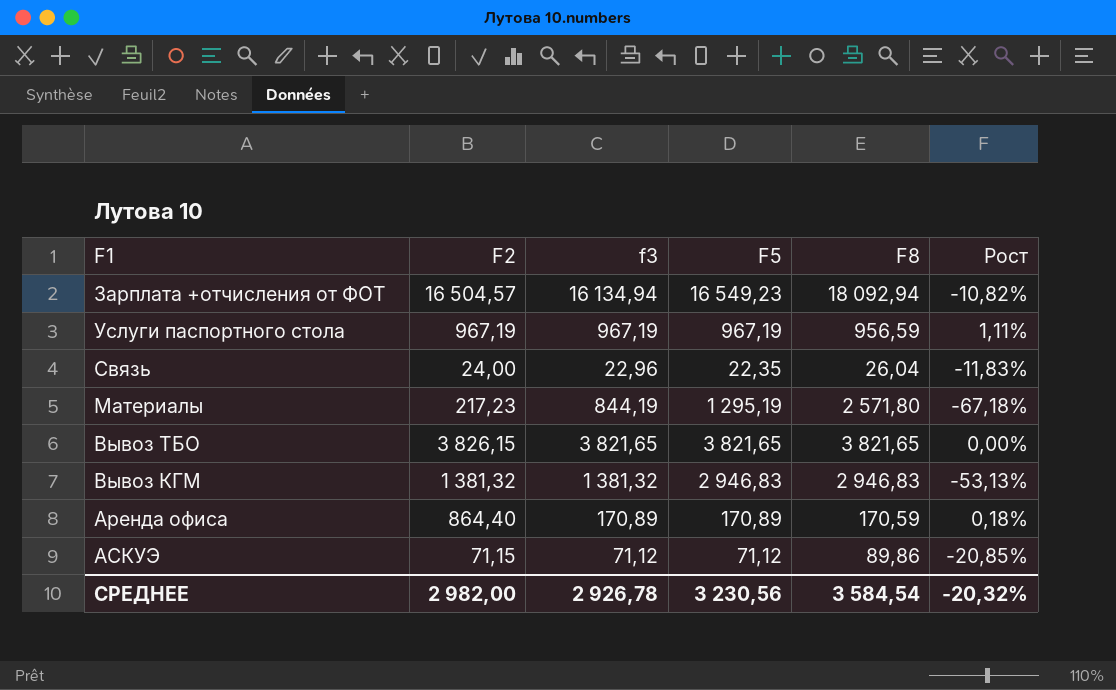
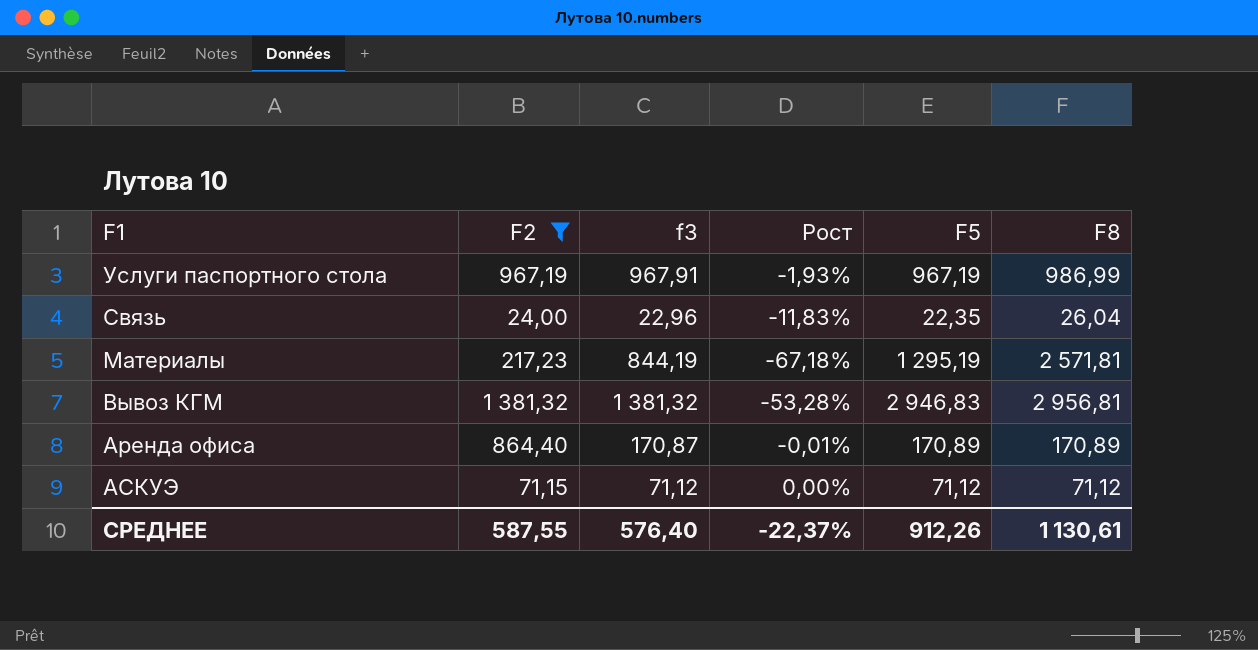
filter: none -> F2 <= 1 381,32
column Рост | position: 6 -> 4
Услуги паспортного стола | f3: 967,19 -> 967,91
Услуги паспортного стола | Рост: 1,11% -> -1,93%
Услуги паспортного стола | F8: 956,59 -> 986,99
Материалы | F8: 2 571,80 -> 2 571,81
Вывоз КГМ | Рост: -53,13% -> -53,28%
Вывоз КГМ | F8: 2 946,83 -> 2 956,81
Аренда офиса | f3: 170,89 -> 170,87
Аренда офиса | Рост: 0,18% -> -0,01%
Аренда офиса | F8: 170,59 -> 170,89
АСКУЭ | Рост: -20,85% -> 0,00%
АСКУЭ | F8: 89,86 -> 71,12
СРЕДНЕЕ | F2: 2 982,00 -> 587,55
СРЕДНЕЕ | f3: 2 926,78 -> 576,40
СРЕДНЕЕ | Рост: -20,32% -> -22,37%
СРЕДНЕЕ | F5: 3 230,56 -> 912,26
СРЕДНЕЕ | F8: 3 584,54 -> 1 130,61

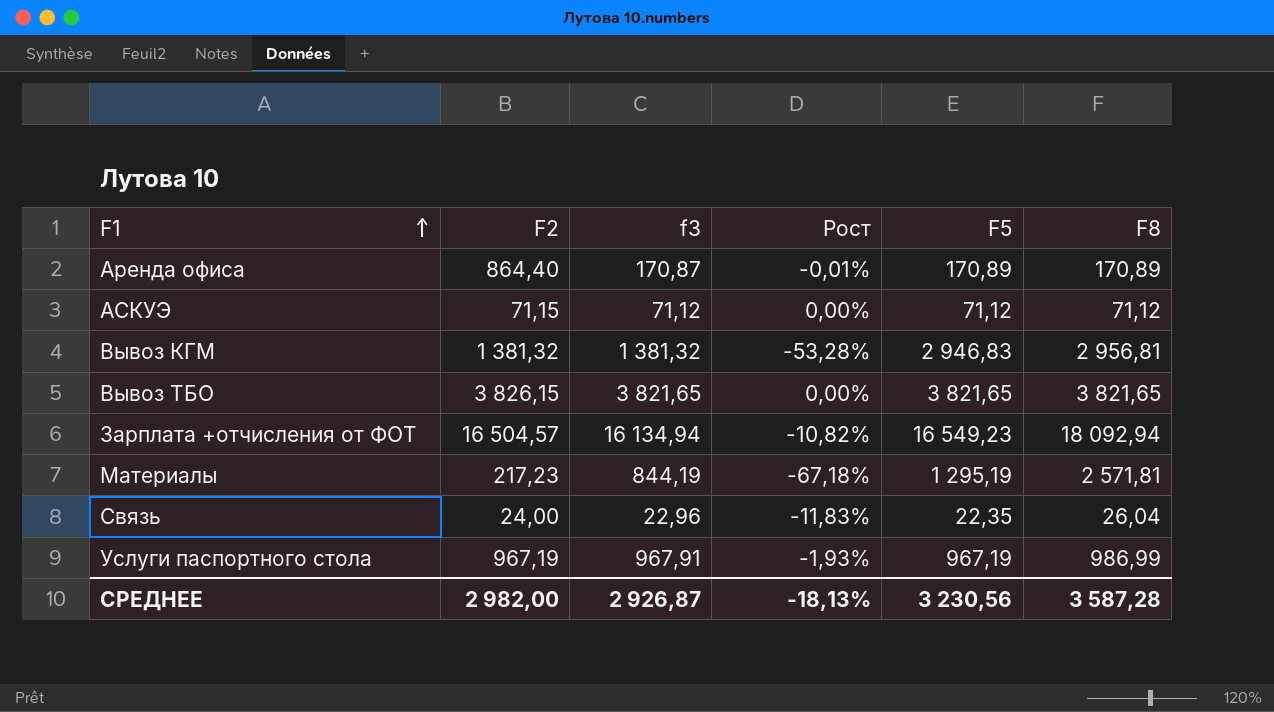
filter: F2 <= 1 381,32 -> none
row order: none -> F1 ascending
СРЕДНЕЕ | F2: 587,55 -> 2 982,00
СРЕДНЕЕ | f3: 576,40 -> 2 926,87
СРЕДНЕЕ | Рост: -22,37% -> -18,13%
СРЕДНЕЕ | F5: 912,26 -> 3 230,56
СРЕДНЕЕ | F8: 1 130,61 -> 3 587,28

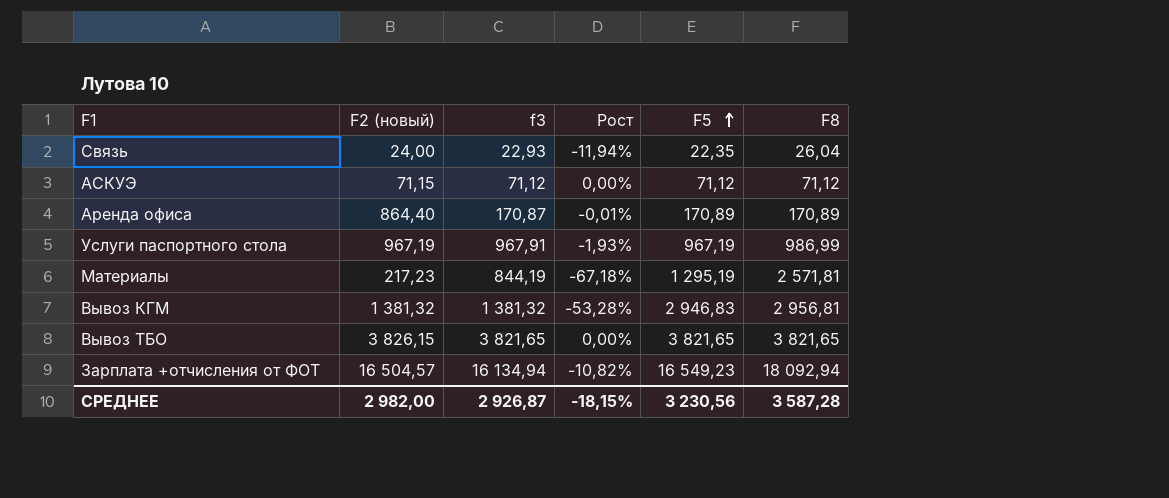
row order: F1 ascending -> F5 ascending
column name: F2 -> F2 (новый)
Связь | f3: 22,96 -> 22,93
Связь | Рост: -11,83% -> -11,94%
СРЕДНЕЕ | Рост: -18,13% -> -18,15%

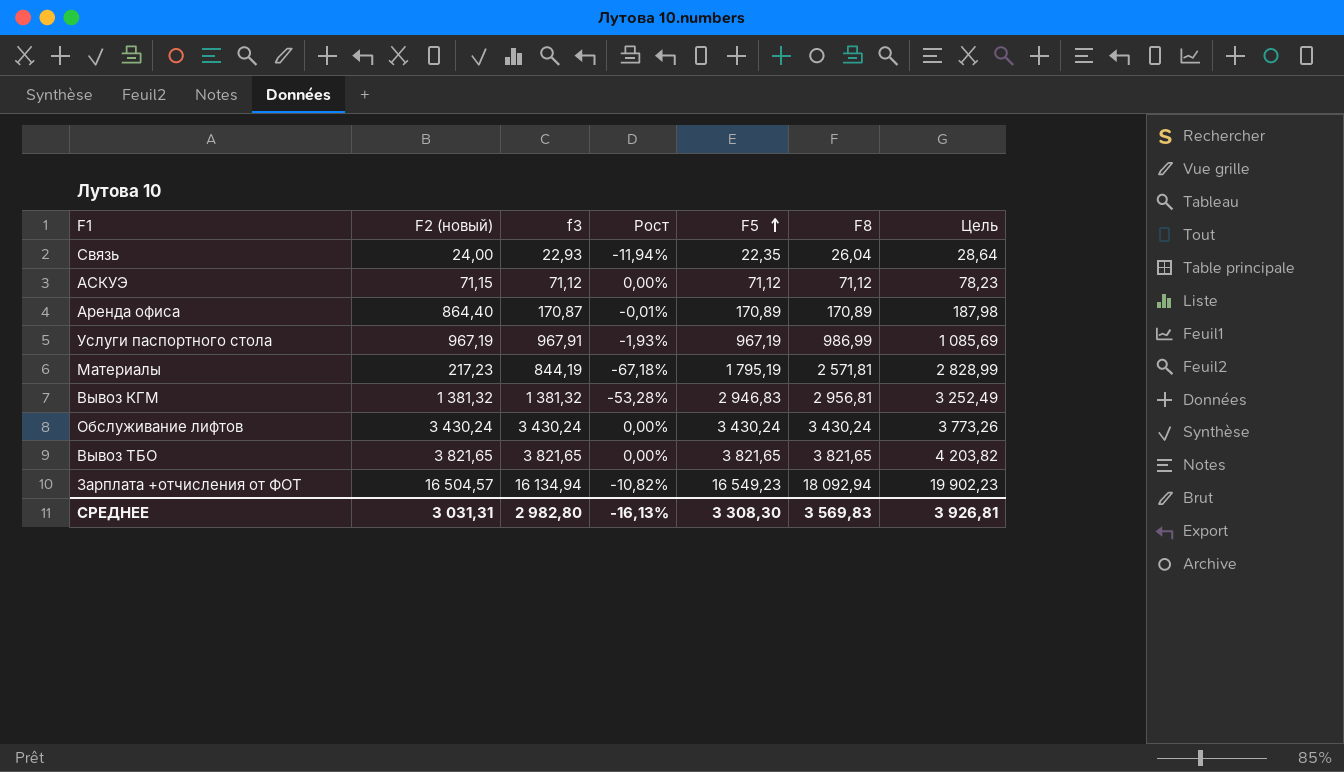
column Цель | formula: none -> [F8] * 1,1
Материалы | F5: 1 295,19 -> 1 795,19
row Обслуживание лифтов: none -> 3 430,24 | 3 430,24 | 0,00% | 3 430,24 | 3 430,24 | 3 773,26
Вывоз ТБО | F2 (новый): 3 826,15 -> 3 821,65
СРЕДНЕЕ | F2 (новый): 2 982,00 -> 3 031,31
СРЕДНЕЕ | f3: 2 926,87 -> 2 982,80
СРЕДНЕЕ | Рост: -18,15% -> -16,13%
СРЕДНЕЕ | F5: 3 230,56 -> 3 308,30
СРЕДНЕЕ | F8: 3 587,28 -> 3 569,83

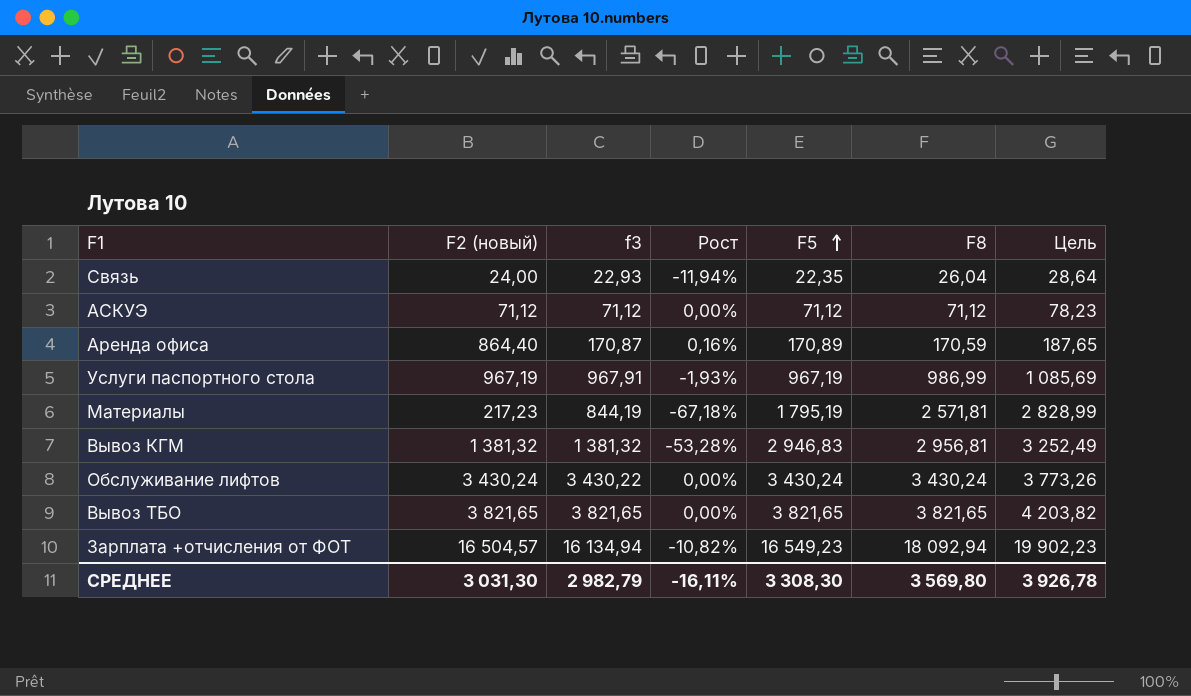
АСКУЭ | F2 (новый): 71,15 -> 71,12
Аренда офиса | Рост: -0,01% -> 0,16%
Аренда офиса | F8: 170,89 -> 170,59
Аренда офиса | Цель: 187,98 -> 187,65
Обслуживание лифтов | f3: 3 430,24 -> 3 430,22
СРЕДНЕЕ | F2 (новый): 3 031,31 -> 3 031,30
СРЕДНЕЕ | f3: 2 982,80 -> 2 982,79
СРЕДНЕЕ | Рост: -16,13% -> -16,11%
СРЕДНЕЕ | F8: 3 569,83 -> 3 569,80
СРЕДНЕЕ | Цель: 3 926,81 -> 3 926,78

